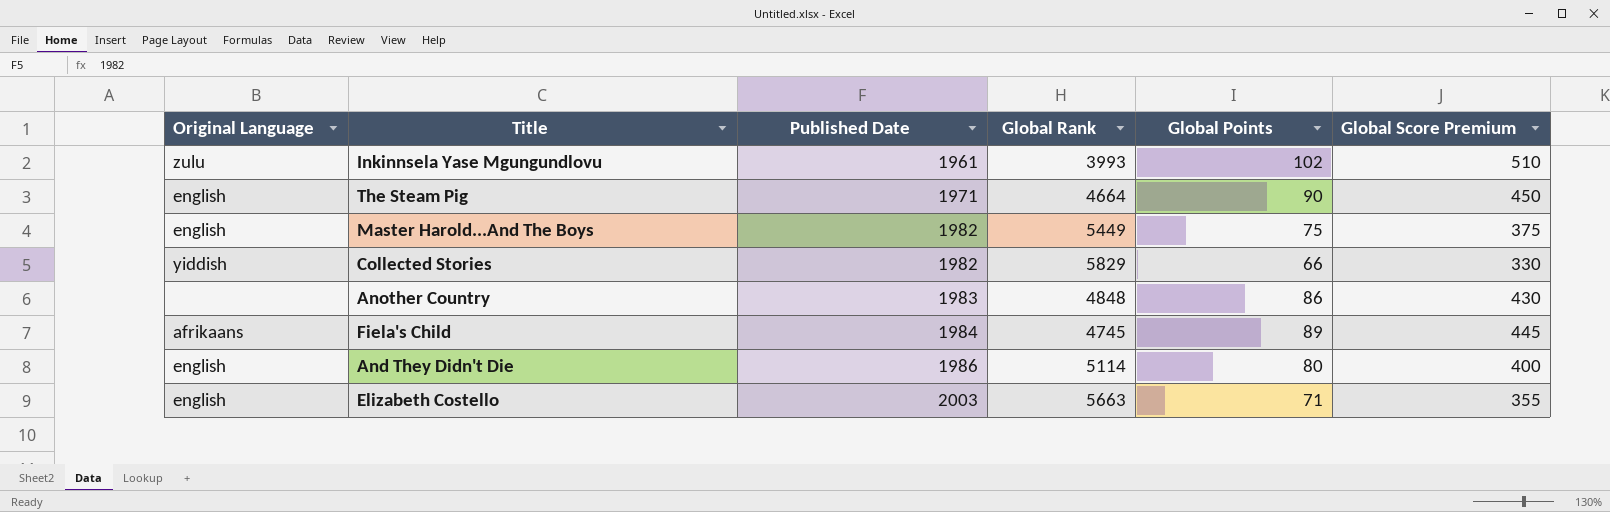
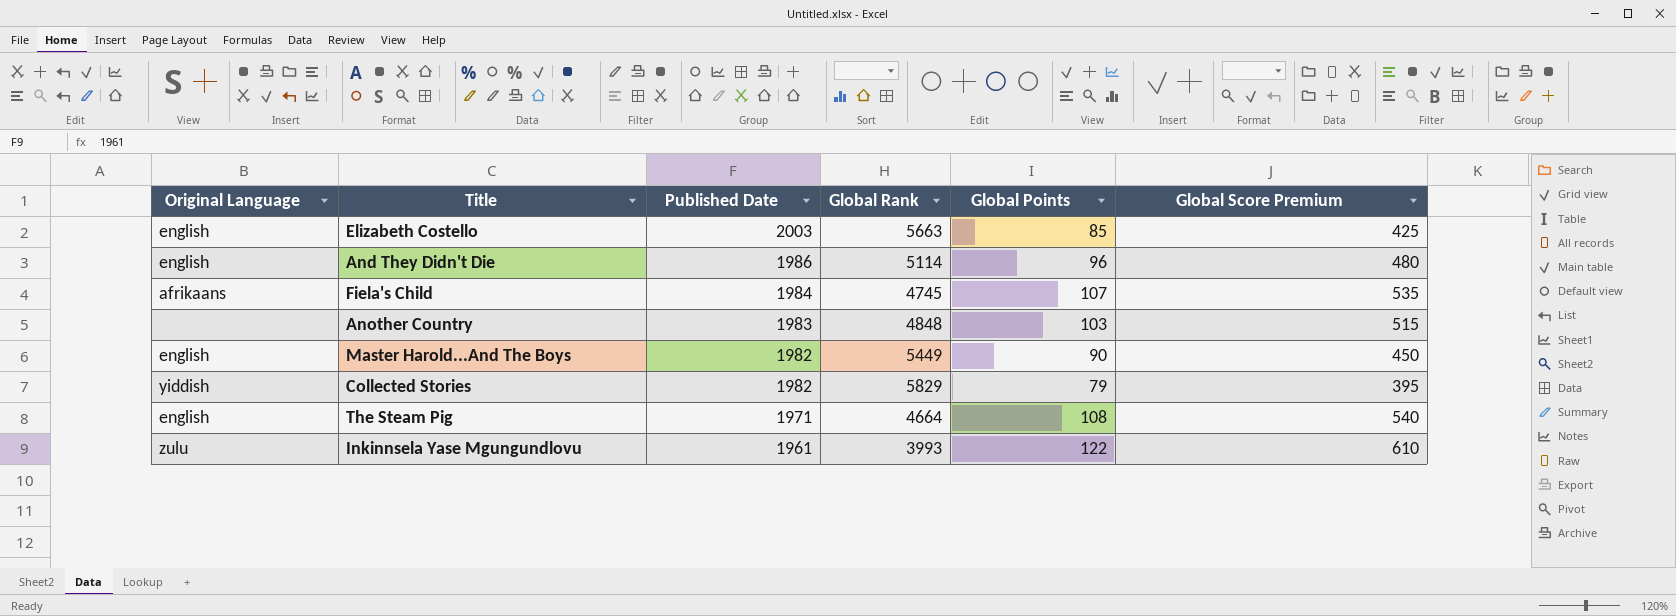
row order: Published Date ascending -> Published Date descending
Elizabeth Costello | Global Points: 71 -> 85
Elizabeth Costello | Global Score Premium: 355 -> 425
And They Didn't Die | Global Points: 80 -> 96
And They Didn't Die | Global Score Premium: 400 -> 480
Fiela's Child | Global Points: 89 -> 107
Fiela's Child | Global Score Premium: 445 -> 535
Another Country | Global Points: 86 -> 103
Another Country | Global Score Premium: 430 -> 515
Master Harold...And The Boys | Global Points: 75 -> 90
Master Harold...And The Boys | Global Score Premium: 375 -> 450
Collected Stories | Global Points: 66 -> 79
Collected Stories | Global Score Premium: 330 -> 395
The Steam Pig | Global Points: 90 -> 108
The Steam Pig | Global Score Premium: 450 -> 540
Inkinnsela Yase Mgungundlovu | Global Points: 102 -> 122
Inkinnsela Yase Mgungundlovu | Global Score Premium: 510 -> 610

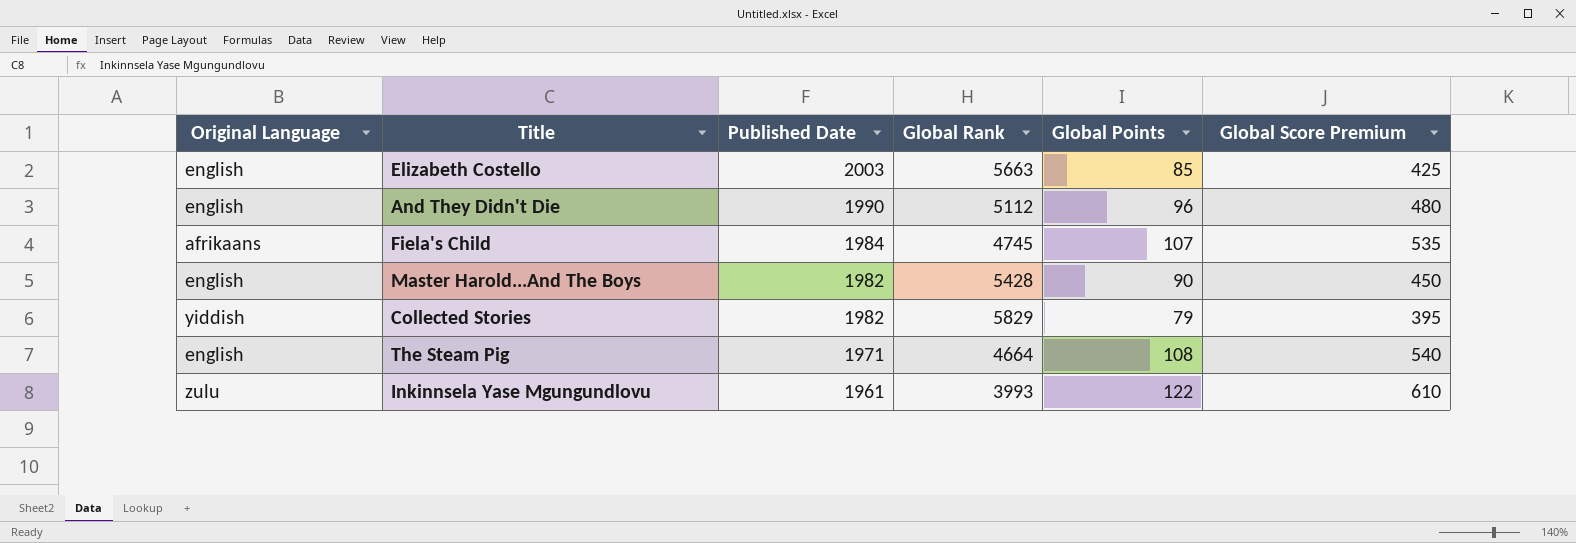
row Another Country: none | 1983 | 4848 | 103 | 515 -> none
And They Didn't Die | Published Date: 1986 -> 1990
And They Didn't Die | Global Rank: 5114 -> 5112
Master Harold...And The Boys | Global Rank: 5449 -> 5428

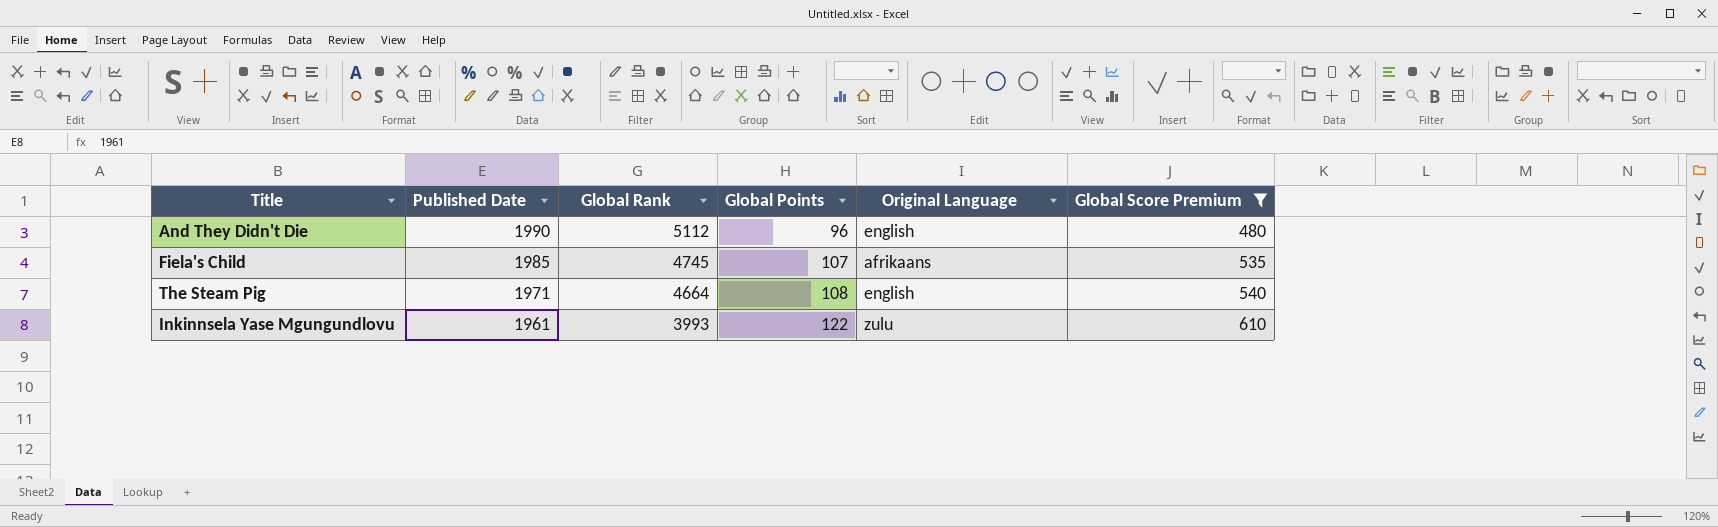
filter: none -> Global Score Premium >= 480
column Original Language | position: 1 -> 5
Fiela's Child | Published Date: 1984 -> 1985

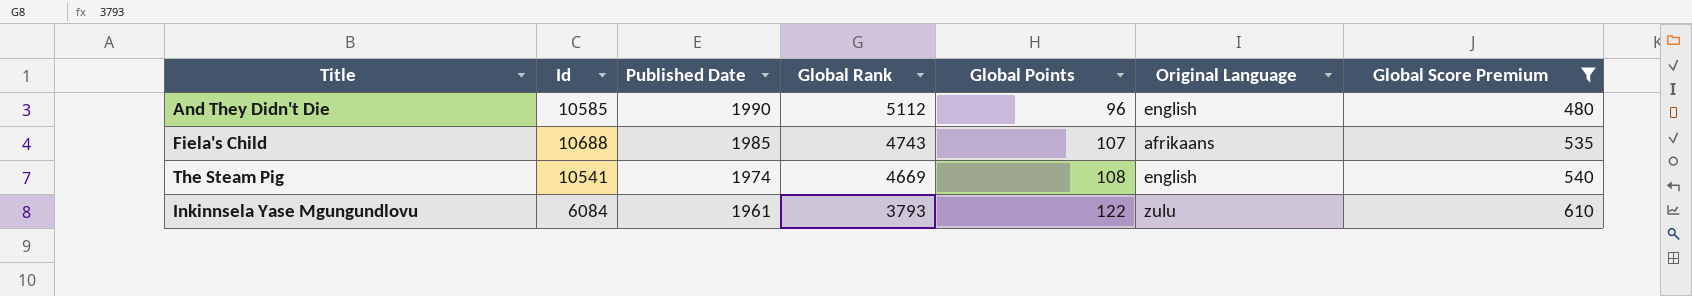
column Id | position: none -> 2
Fiela's Child | Global Rank: 4745 -> 4743
The Steam Pig | Published Date: 1971 -> 1974
The Steam Pig | Global Rank: 4664 -> 4669
Inkinnsela Yase Mgungundlovu | Global Rank: 3993 -> 3793

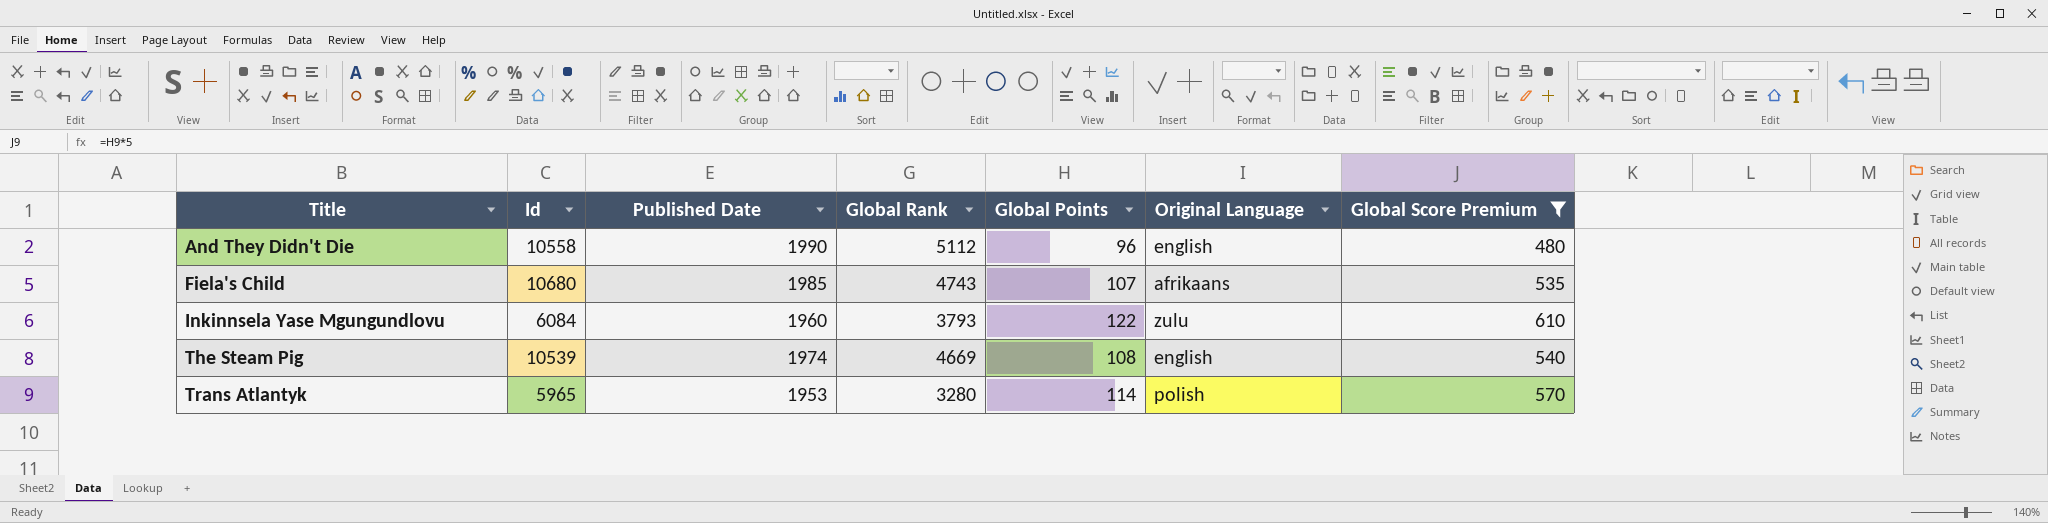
row order: Published Date descending -> Title ascending
And They Didn't Die | Id: 10585 -> 10558
Fiela's Child | Id: 10688 -> 10680
Inkinnsela Yase Mgungundlovu | Published Date: 1961 -> 1960
The Steam Pig | Id: 10541 -> 10539
row Trans Atlantyk: none -> 5965 | 1953 | 3280 | 114 | polish | 570

